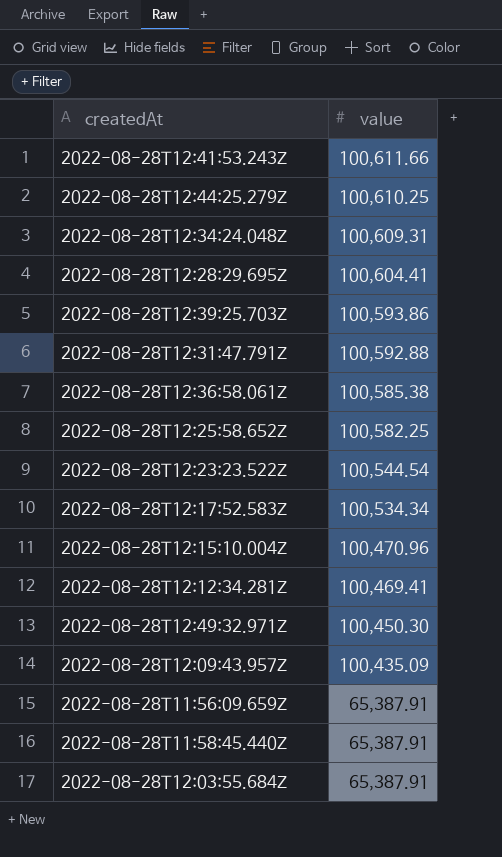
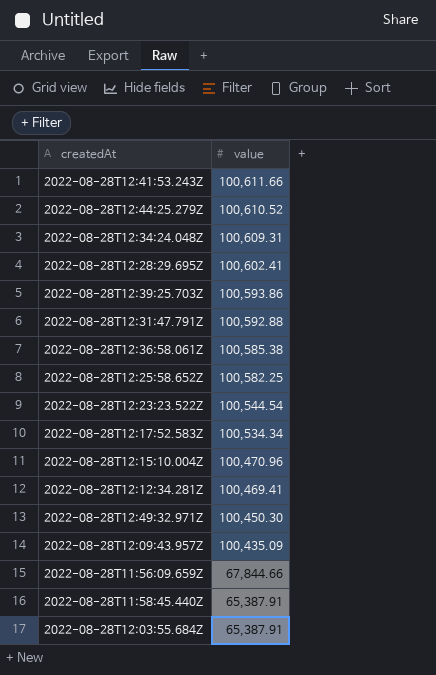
2022-08-28T12:44:25.279Z | value: 100,610.25 -> 100,610.52
2022-08-28T12:28:29.695Z | value: 100,604.41 -> 100,602.41
2022-08-28T11:56:09.659Z | value: 65,387.91 -> 67,844.66

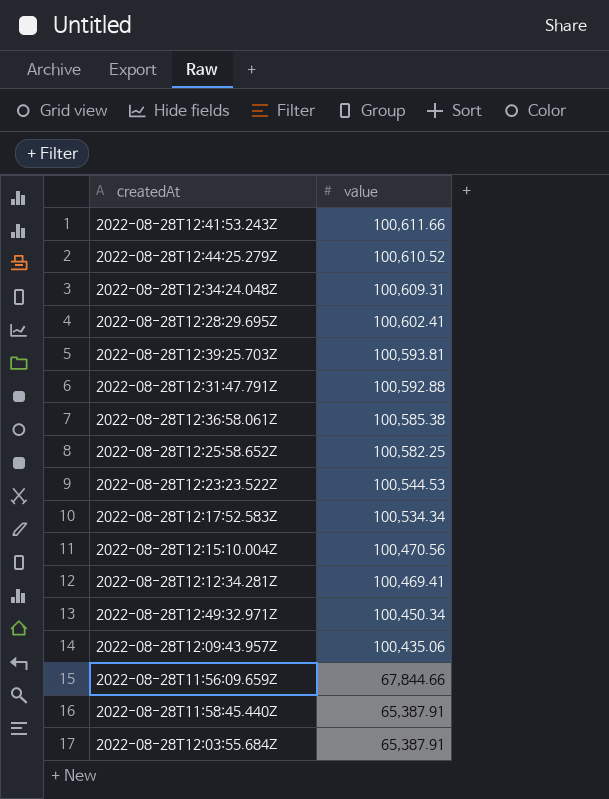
2022-08-28T12:39:25.703Z | value: 100,593.86 -> 100,593.81
2022-08-28T12:23:23.522Z | value: 100,544.54 -> 100,544.53
2022-08-28T12:15:10.004Z | value: 100,470.96 -> 100,470.56
2022-08-28T12:49:32.971Z | value: 100,450.30 -> 100,450.34
2022-08-28T12:09:43.957Z | value: 100,435.09 -> 100,435.06

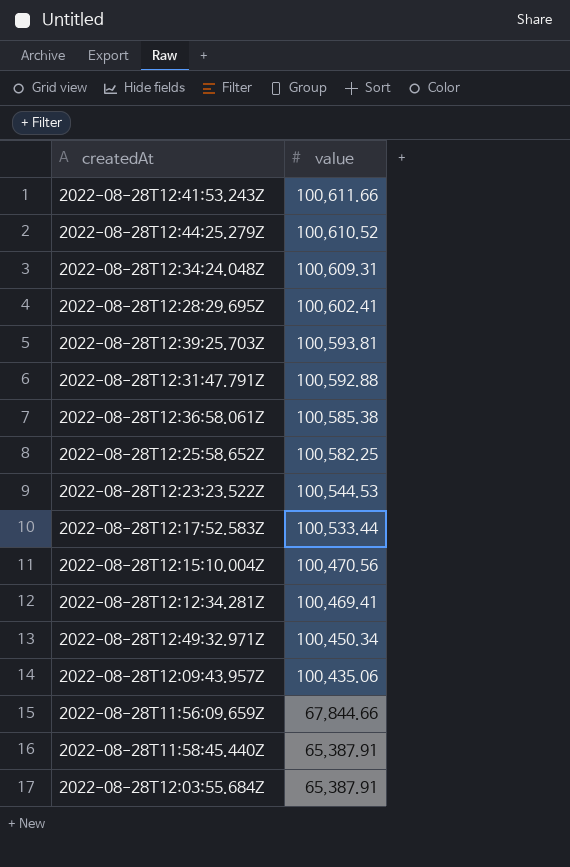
2022-08-28T12:17:52.583Z | value: 100,534.34 -> 100,533.44

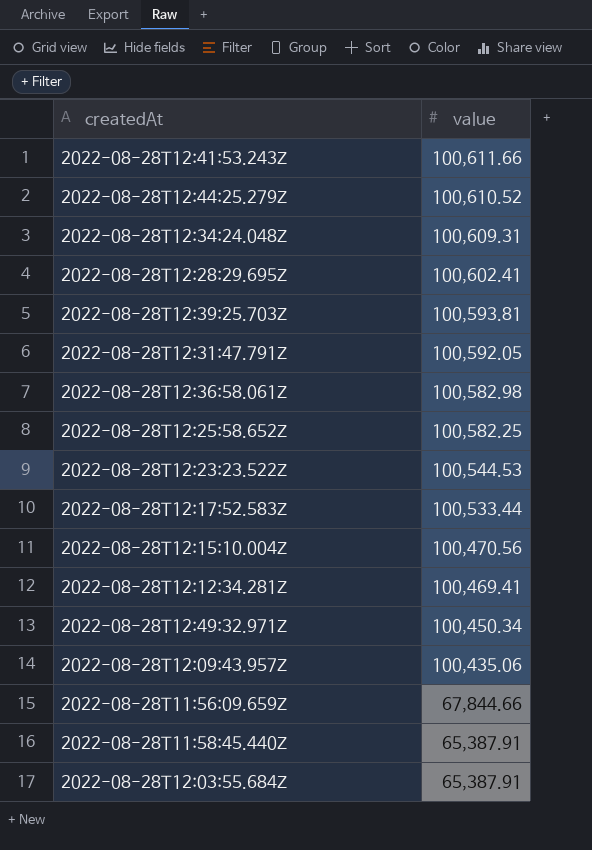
2022-08-28T12:31:47.791Z | value: 100,592.88 -> 100,592.05
2022-08-28T12:36:58.061Z | value: 100,585.38 -> 100,582.98

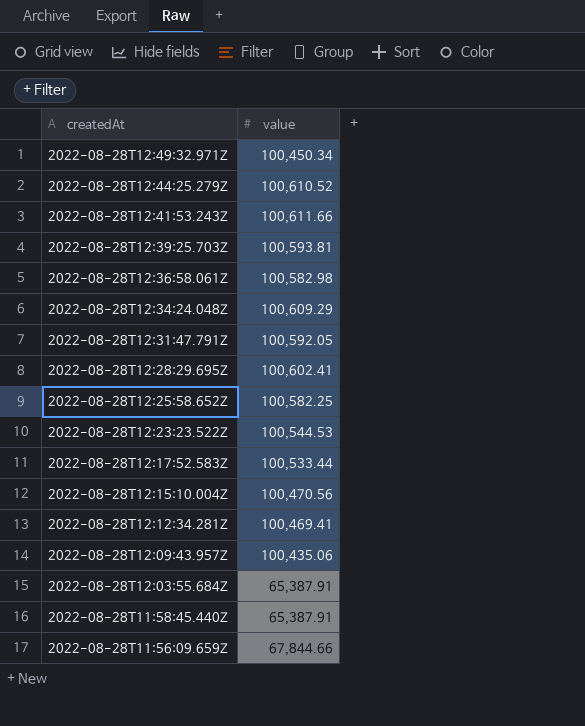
row order: value descending -> createdAt descending
2022-08-28T12:34:24.048Z | value: 100,609.31 -> 100,609.29

